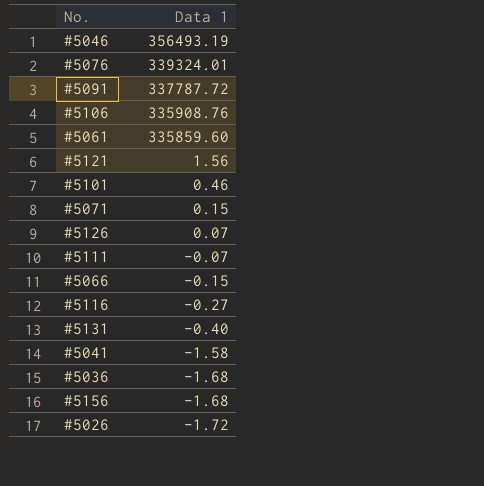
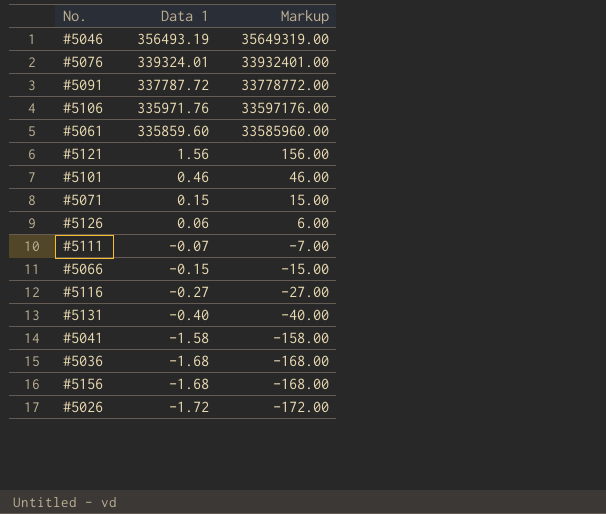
column Markup | formula: none -> [Data 1] * 100
#5106 | Data 1: 335908.76 -> 335971.76
#5126 | Data 1: 0.07 -> 0.06

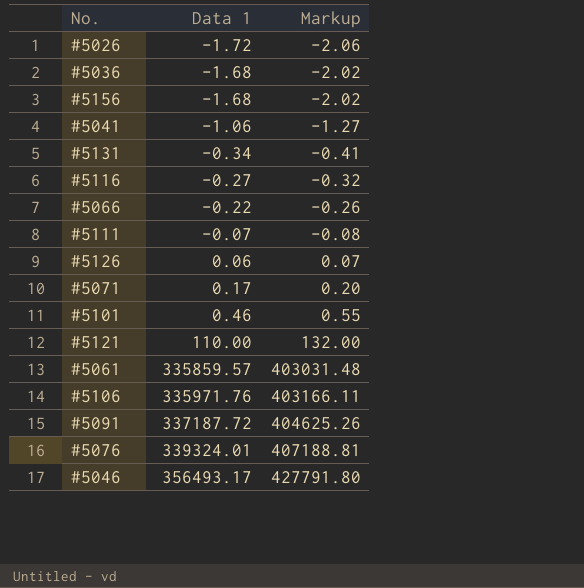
row order: Data 1 descending -> Data 1 ascending
column Markup | formula: [Data 1] * 100 -> [Data 1] * 1.2
#5041 | Data 1: -1.58 -> -1.06
#5131 | Data 1: -0.40 -> -0.34
#5066 | Data 1: -0.15 -> -0.22
#5071 | Data 1: 0.15 -> 0.17
#5121 | Data 1: 1.56 -> 110.00
#5061 | Data 1: 335859.60 -> 335859.57
#5091 | Data 1: 337787.72 -> 337187.72
#5046 | Data 1: 356493.19 -> 356493.17

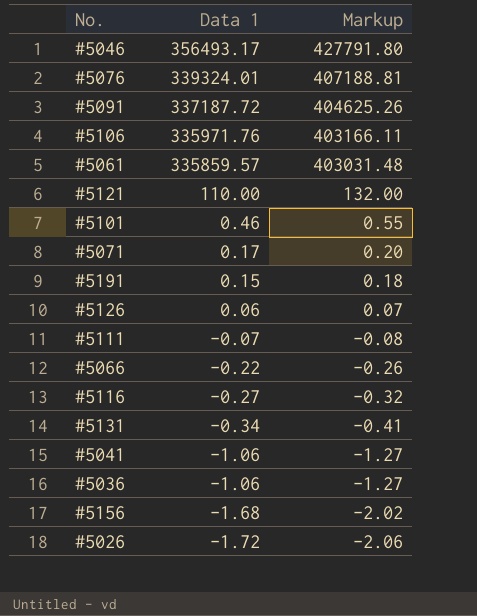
row order: Data 1 ascending -> Data 1 descending
row #5191: none -> 0.15 | 0.18
#5036 | Data 1: -1.68 -> -1.06
#5036 | Markup: -2.02 -> -1.27

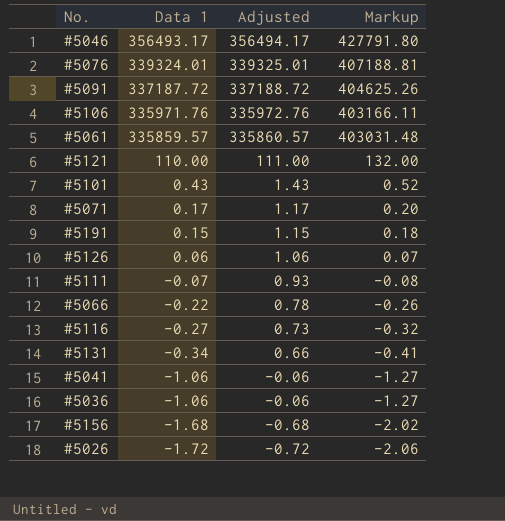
column Adjusted | formula: none -> [Data 1] + 1
#5101 | Data 1: 0.46 -> 0.43
#5101 | Markup: 0.55 -> 0.52

